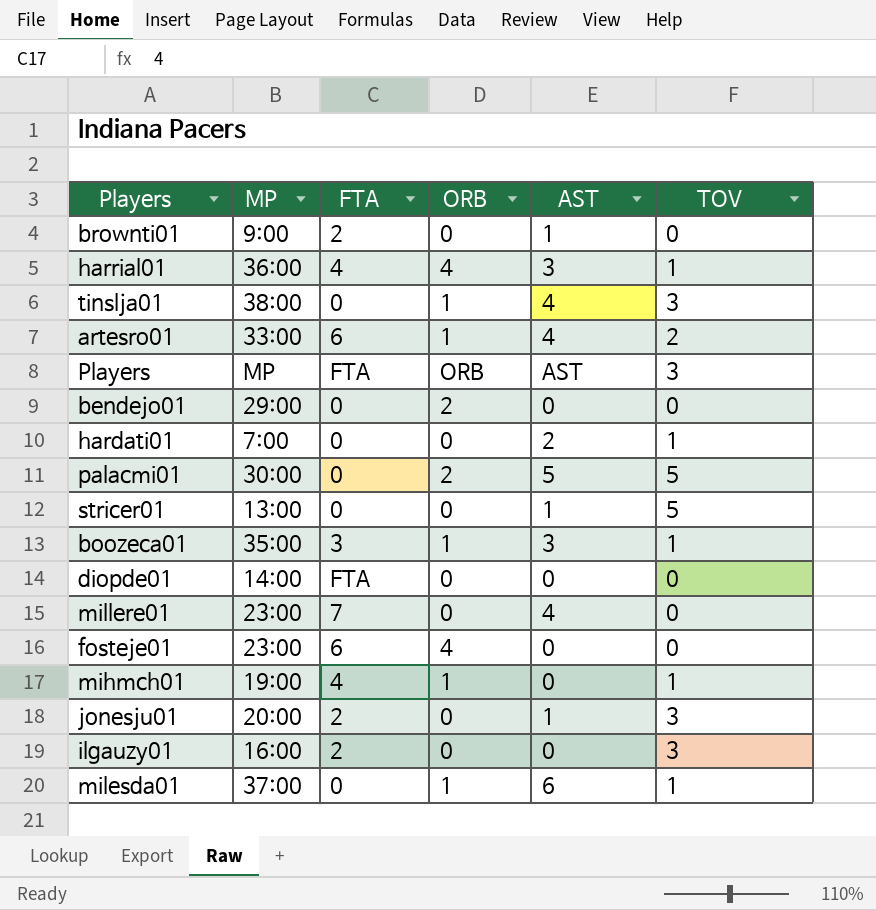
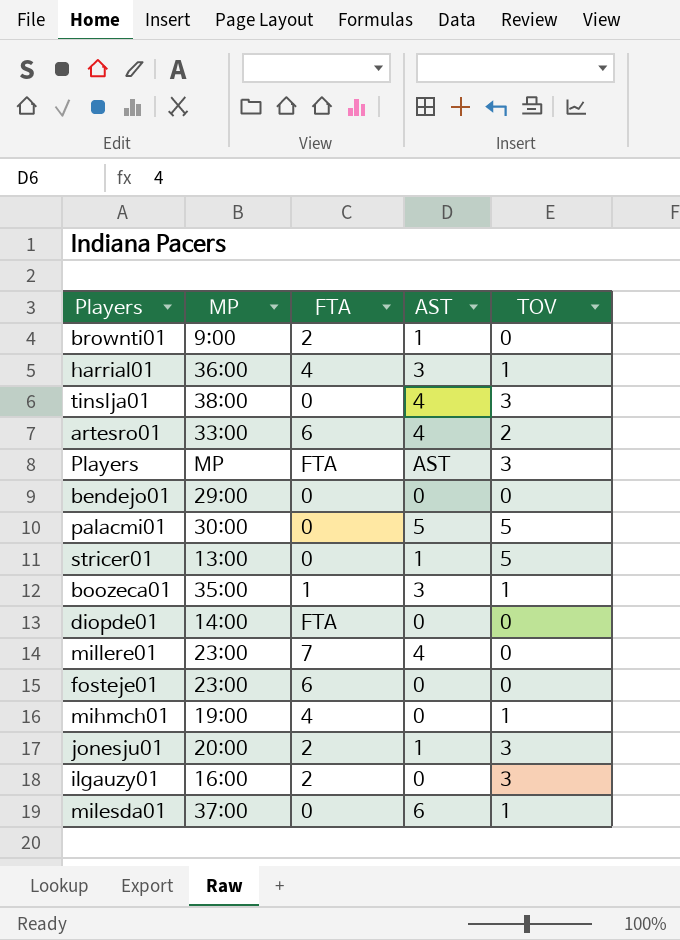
column ORB | position: 4 -> none
row hardati01: 7:00 | 0 | 0 | 2 | 1 -> none
boozeca01 | FTA: 3 -> 1

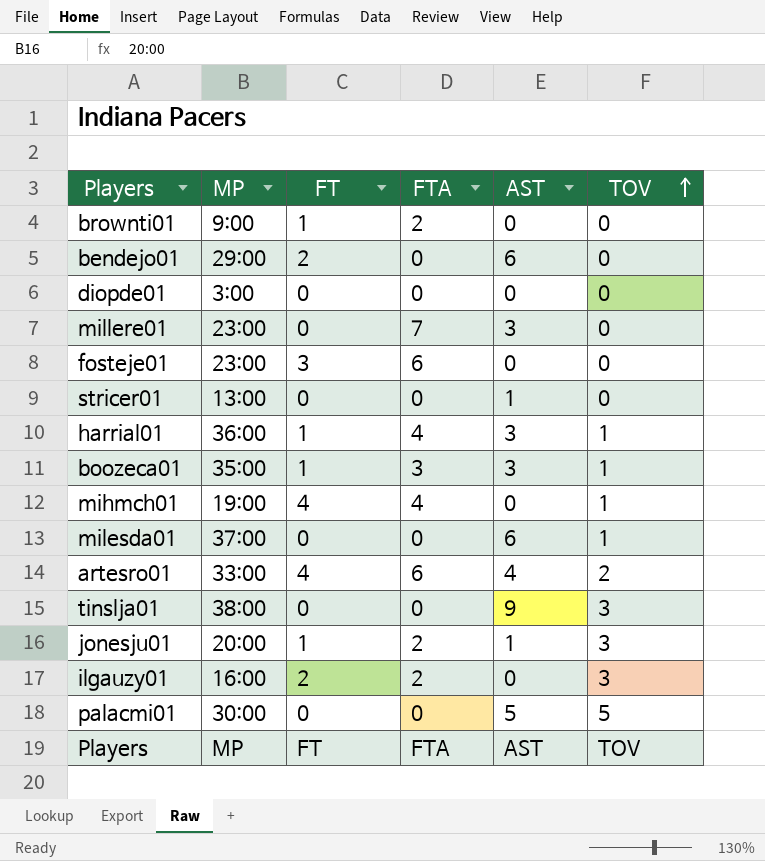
row order: none -> TOV ascending
column FT | position: none -> 3
brownti01 | AST: 1 -> 0
bendejo01 | AST: 0 -> 6
diopde01 | MP: 14:00 -> 3:00
diopde01 | FTA: FTA -> 0
millere01 | AST: 4 -> 3
stricer01 | TOV: 5 -> 0
boozeca01 | FTA: 1 -> 3
tinslja01 | AST: 4 -> 9
Players | TOV: 3 -> TOV

